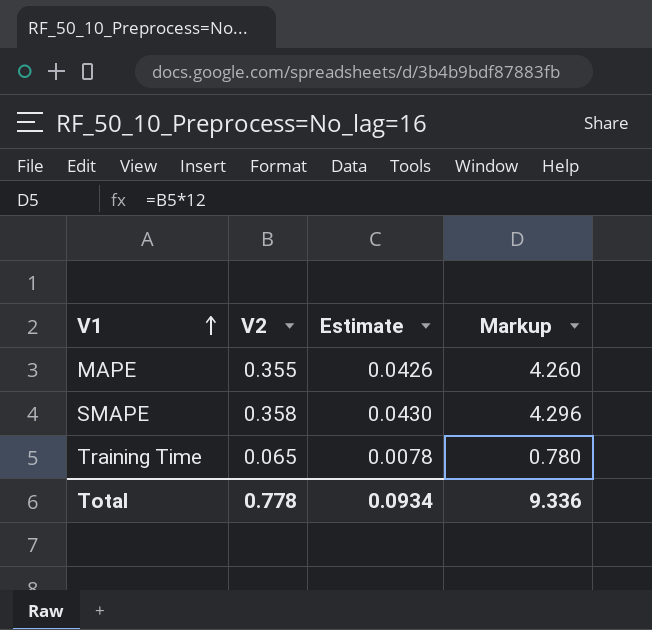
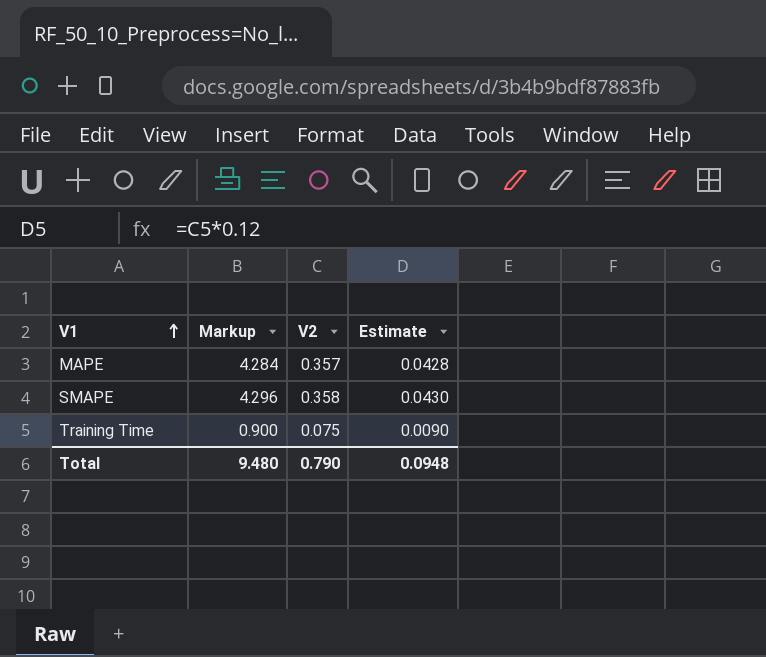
column Markup | position: 4 -> 2
MAPE | Markup: 4.260 -> 4.284
MAPE | V2: 0.355 -> 0.357
MAPE | Estimate: 0.0426 -> 0.0428
Training Time | Markup: 0.780 -> 0.900
Training Time | V2: 0.065 -> 0.075
Training Time | Estimate: 0.0078 -> 0.0090
Total | Markup: 9.336 -> 9.480
Total | V2: 0.778 -> 0.790
Total | Estimate: 0.0934 -> 0.0948

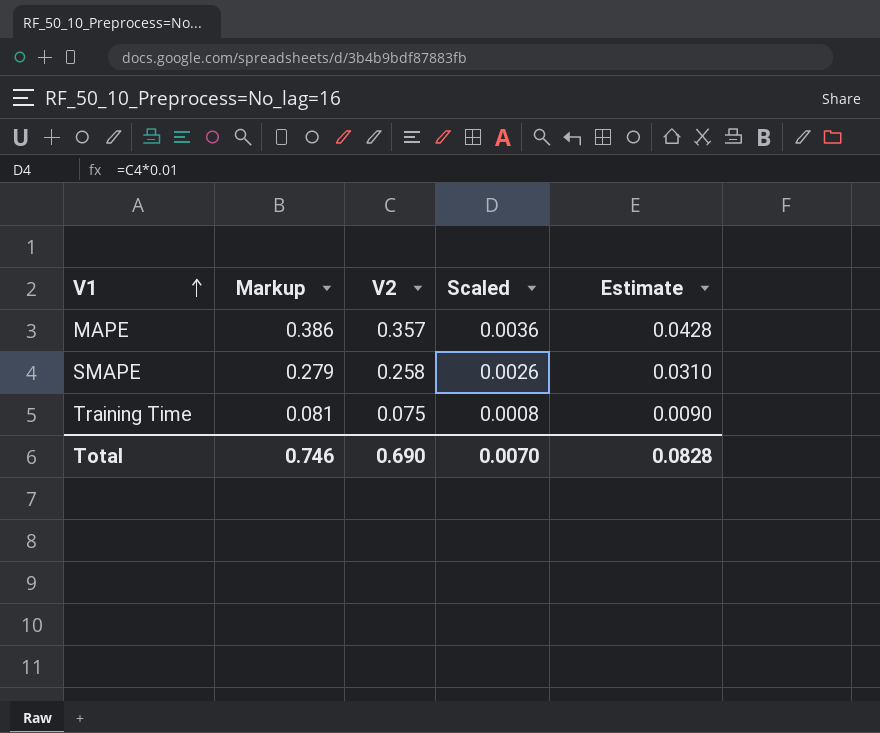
column Markup | formula: [V2] * 12 -> [V2] * 1.08
column Scaled | formula: none -> [V2] * 0.01
SMAPE | V2: 0.358 -> 0.258
SMAPE | Estimate: 0.0430 -> 0.0310
Total | Markup: 9.480 -> 0.746
Total | V2: 0.790 -> 0.690
Total | Estimate: 0.0948 -> 0.0828

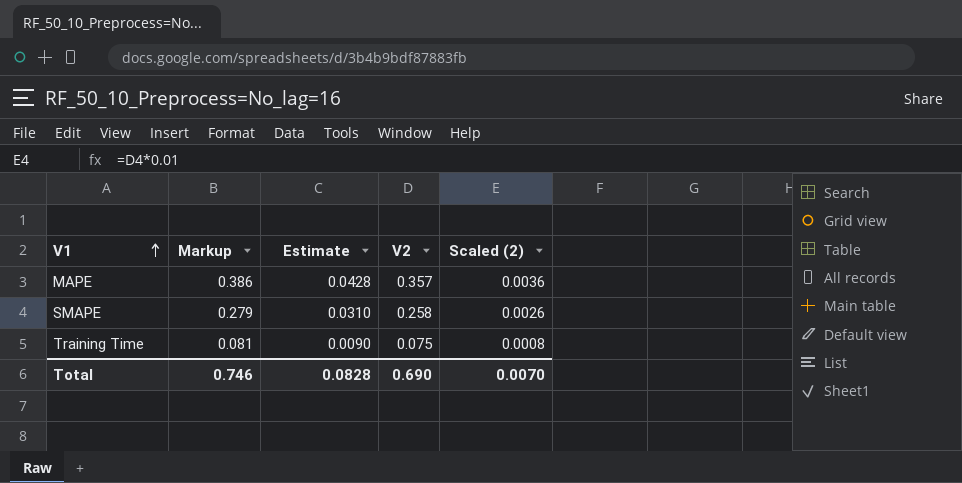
column Estimate | position: 5 -> 3
column name: Scaled -> Scaled (2)

